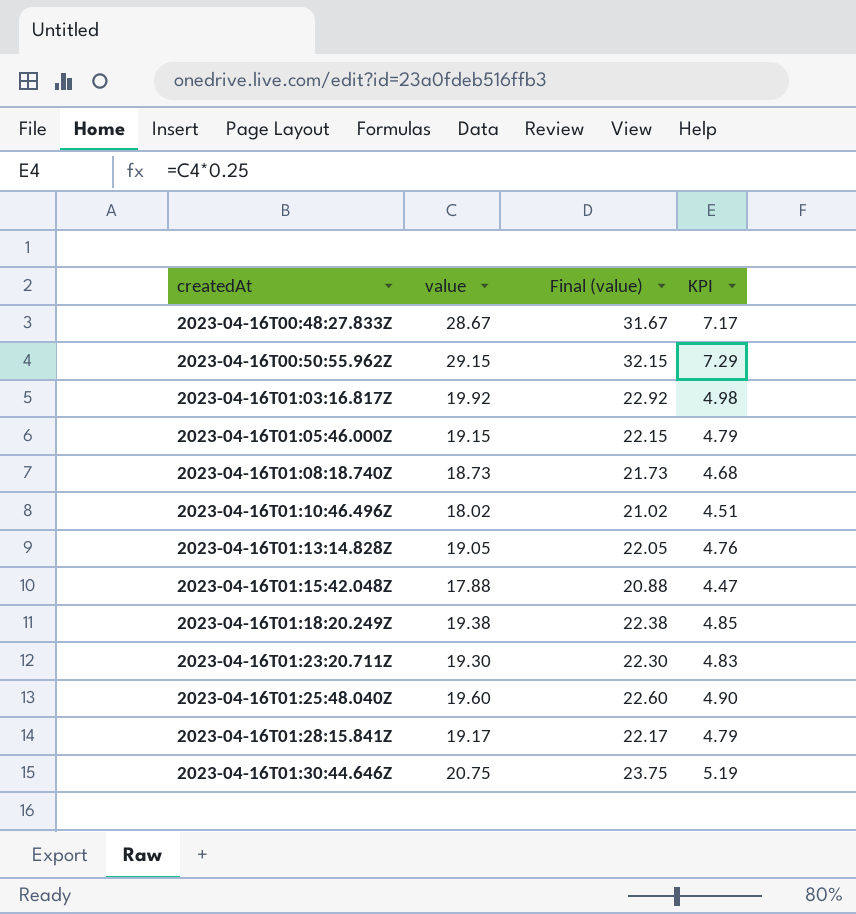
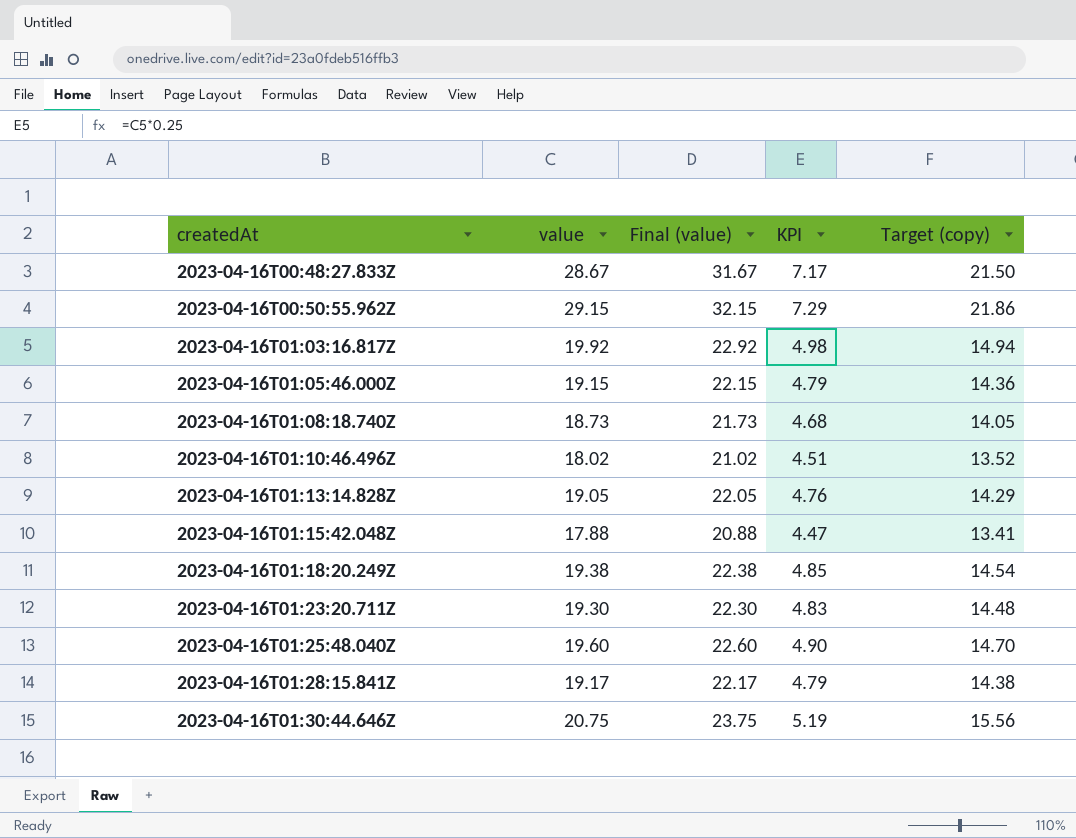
column Target (copy) | formula: none -> [value] * 0.75

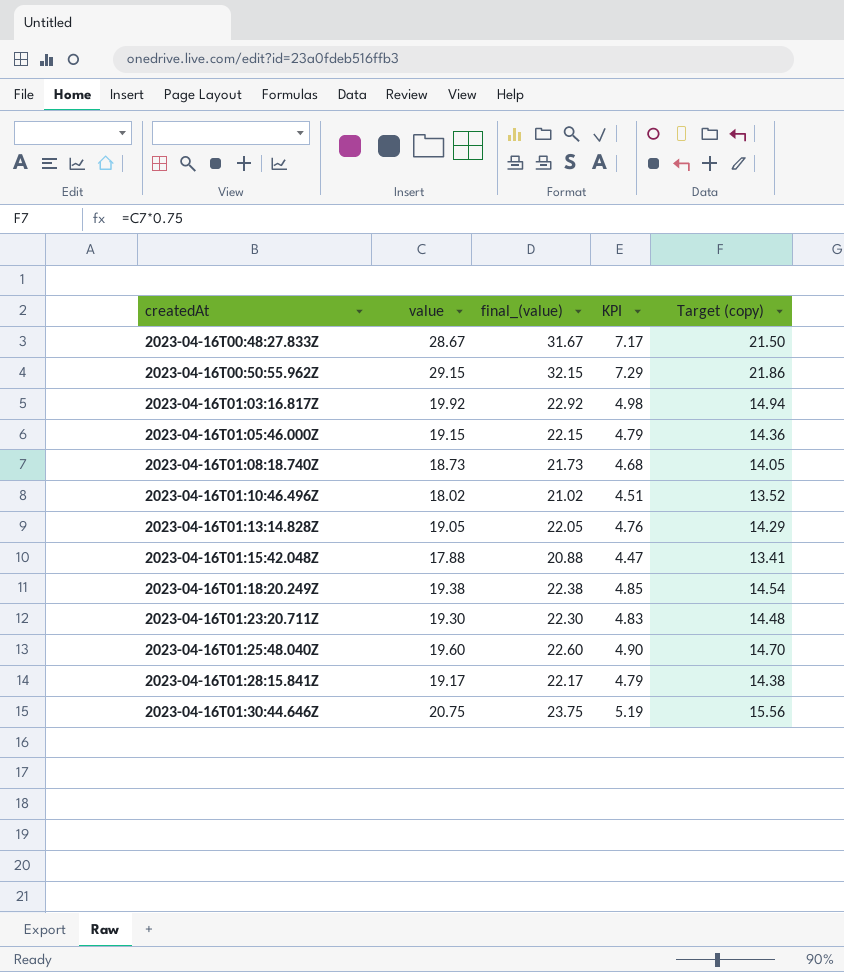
column name: Final (value) -> final_(value)

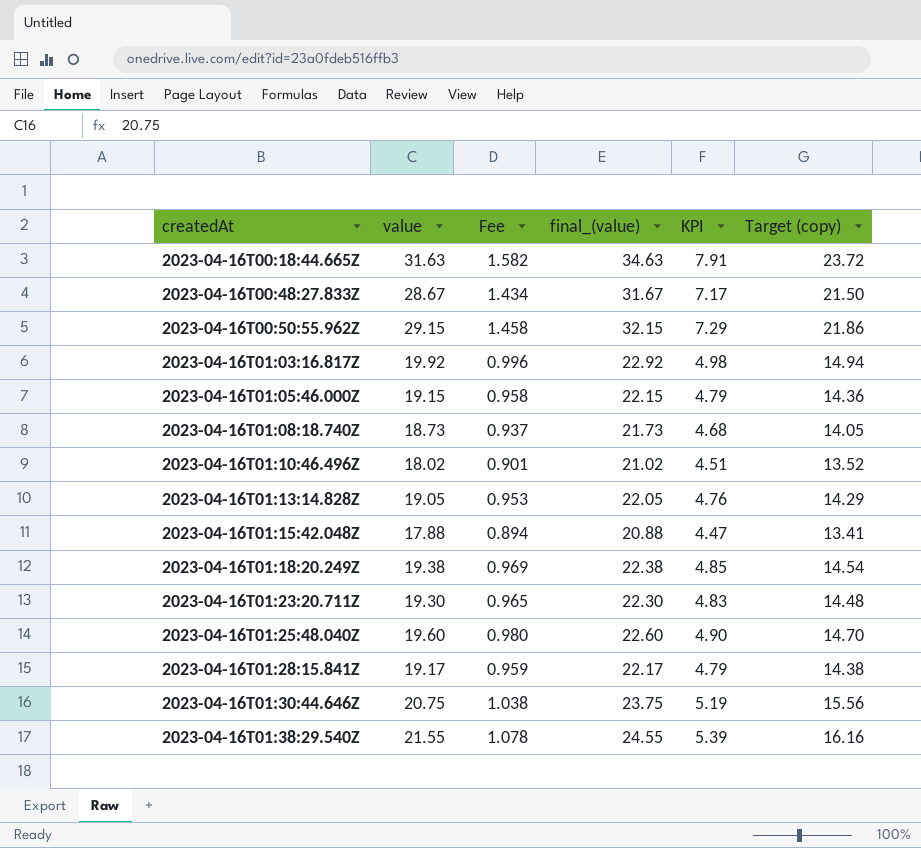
column Fee | formula: none -> [value] * 0.05
row 2023-04-16T00:18:44.665Z: none -> 31.63 | 1.582 | 34.63 | 7.91 | 23.72
row 2023-04-16T01:38:29.540Z: none -> 21.55 | 1.078 | 24.55 | 5.39 | 16.16

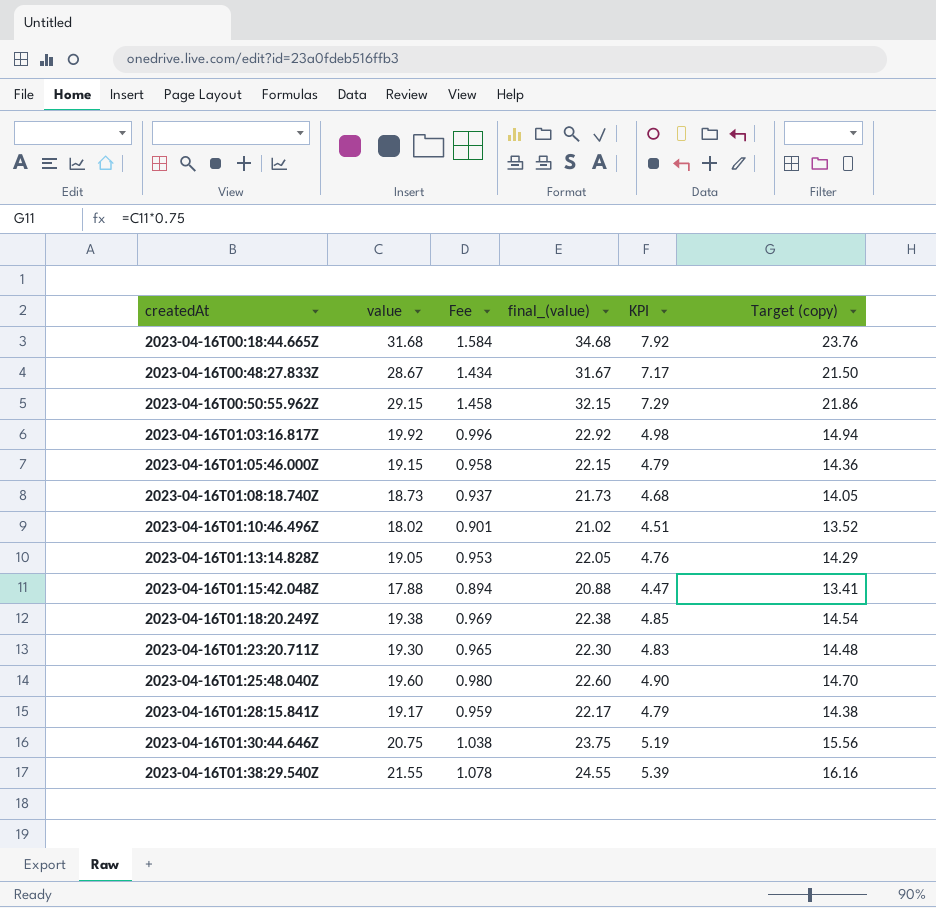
2023-04-16T00:18:44.665Z | value: 31.63 -> 31.68
2023-04-16T00:18:44.665Z | Fee: 1.582 -> 1.584
2023-04-16T00:18:44.665Z | final_(value): 34.63 -> 34.68
2023-04-16T00:18:44.665Z | KPI: 7.91 -> 7.92
2023-04-16T00:18:44.665Z | Target (copy): 23.72 -> 23.76

